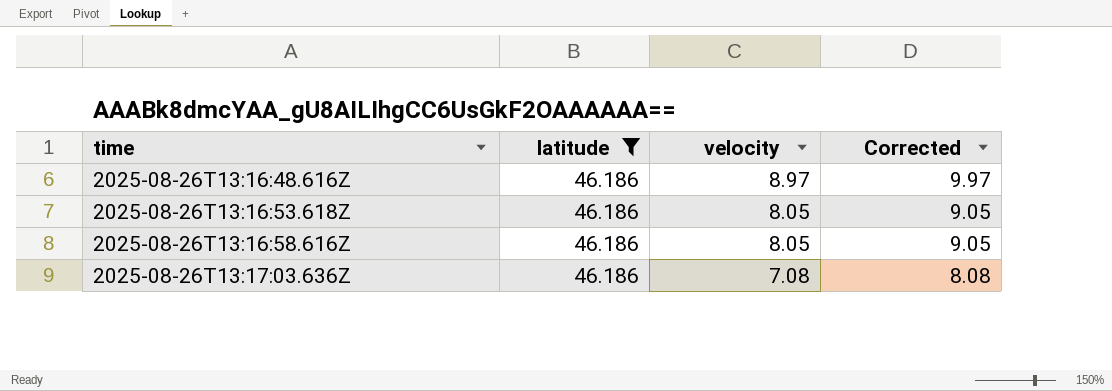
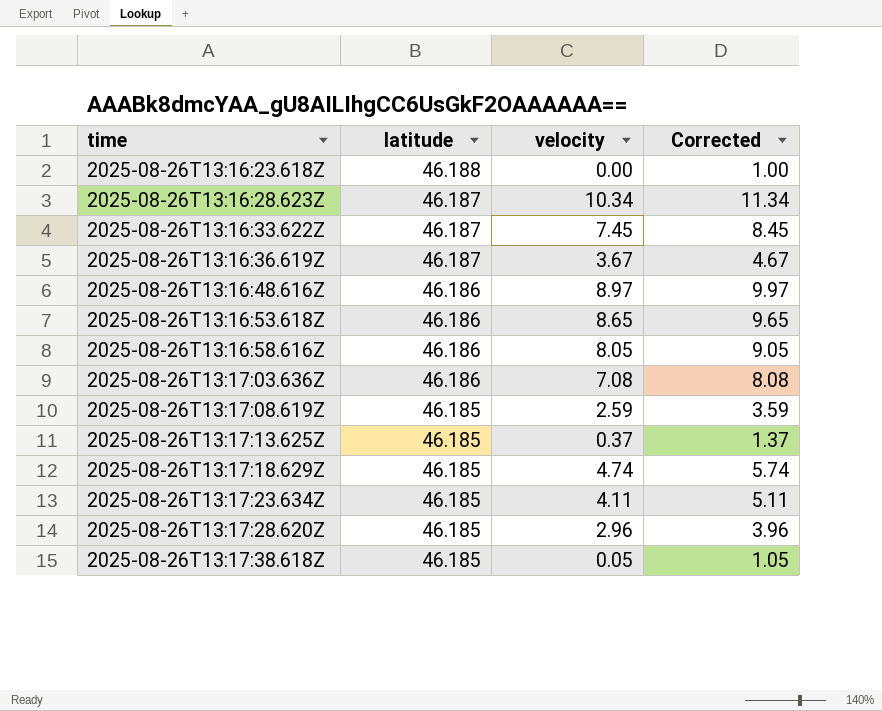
filter: latitude = 46.186 -> none
2025-08-26T13:16:53.618Z | velocity: 8.05 -> 8.65
2025-08-26T13:16:53.618Z | Corrected: 9.05 -> 9.65

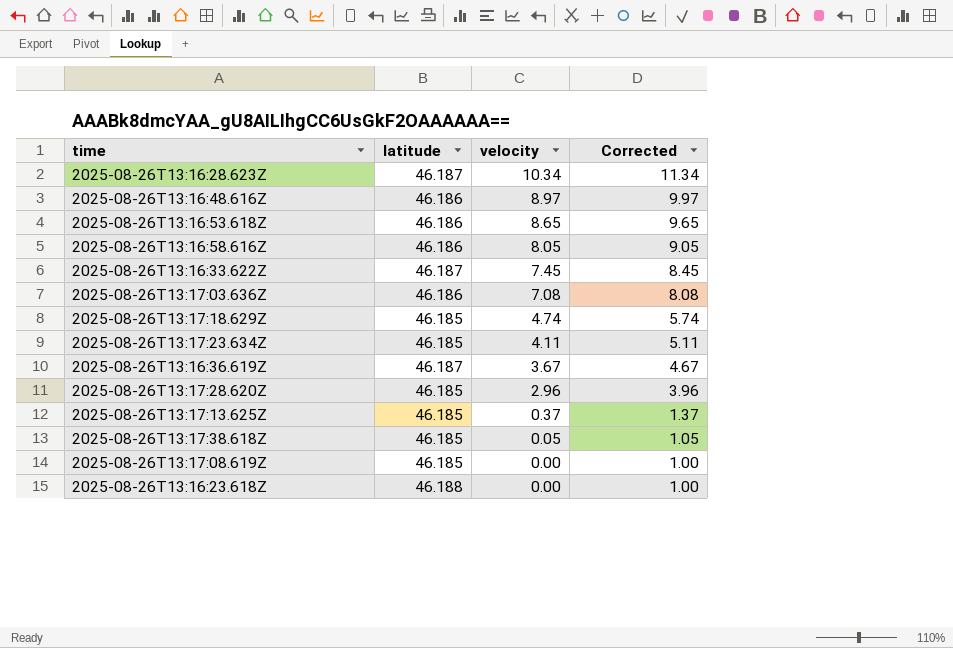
row order: time ascending -> velocity descending
2025-08-26T13:17:08.619Z | velocity: 2.59 -> 0.00
2025-08-26T13:17:08.619Z | Corrected: 3.59 -> 1.00

